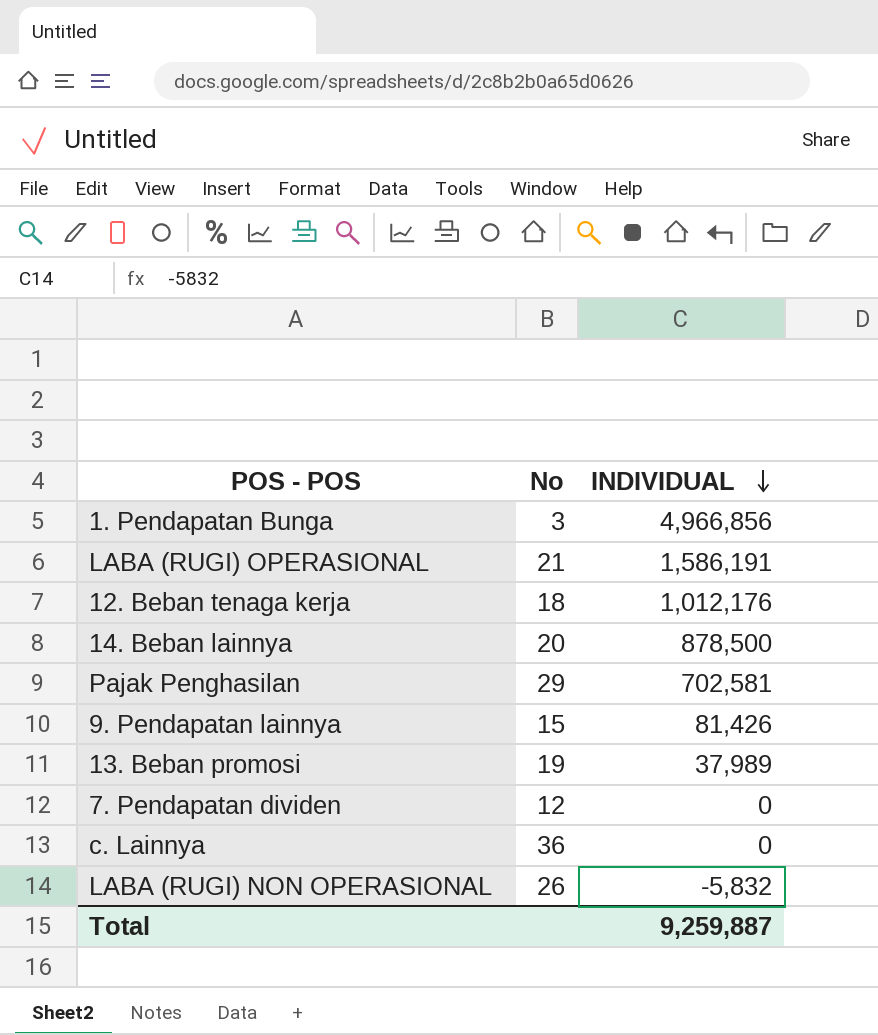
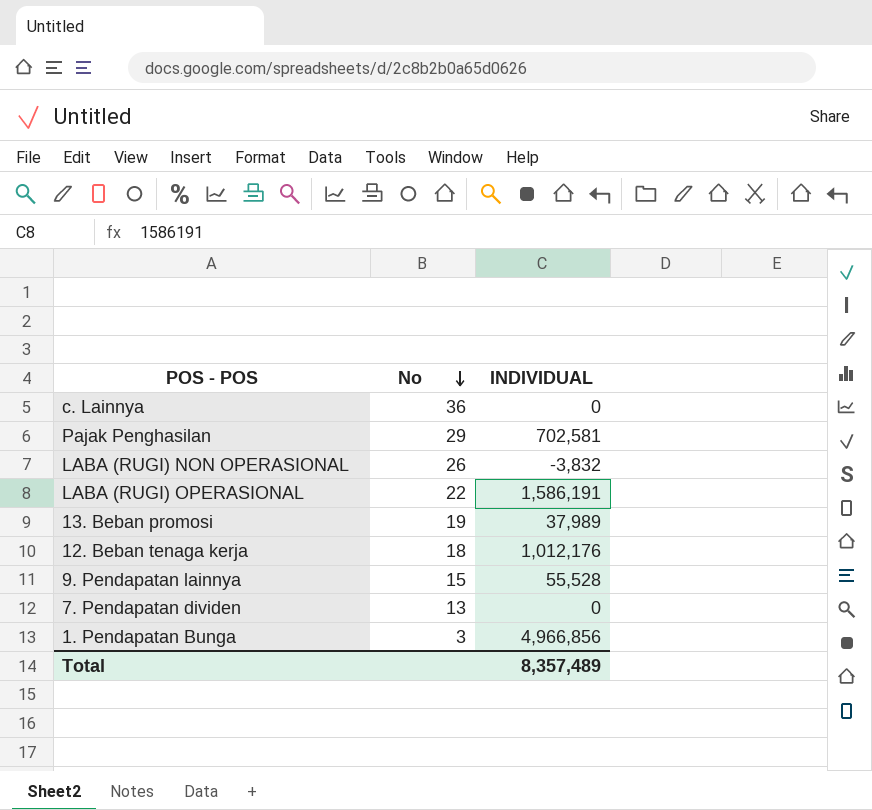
row order: INDIVIDUAL descending -> No descending
row 14. Beban lainnya: 20 | 878,500 -> none
LABA (RUGI) NON OPERASIONAL | INDIVIDUAL: -5,832 -> -3,832
LABA (RUGI) OPERASIONAL | No: 21 -> 22
9. Pendapatan lainnya | INDIVIDUAL: 81,426 -> 55,528
7. Pendapatan dividen | No: 12 -> 13
Total | INDIVIDUAL: 9,259,887 -> 8,357,489

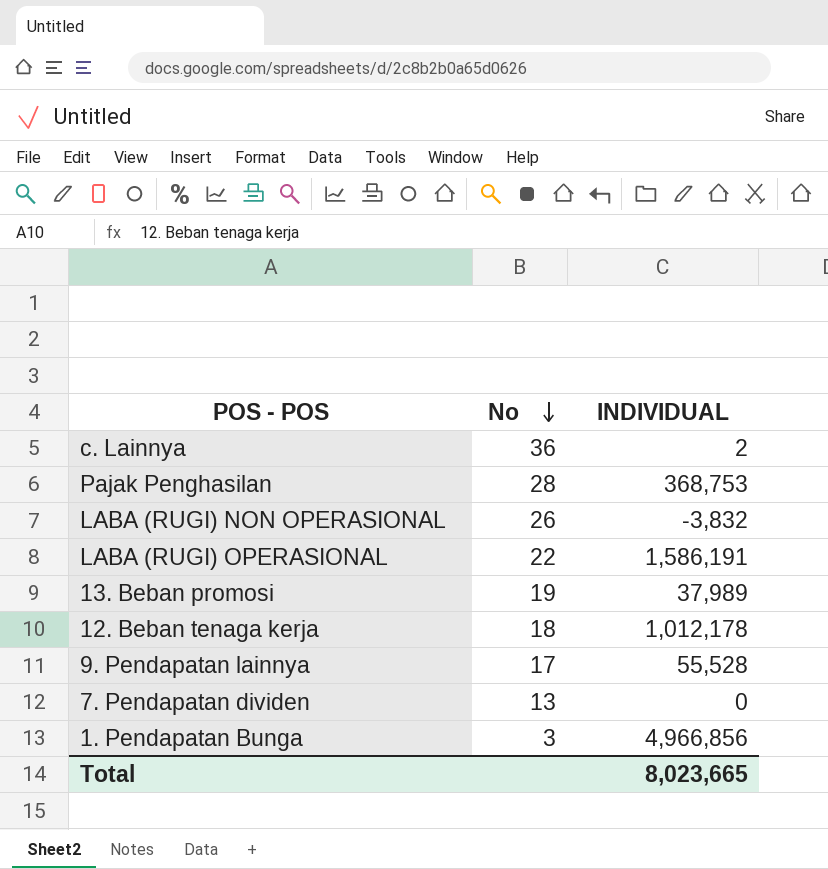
c. Lainnya | INDIVIDUAL: 0 -> 2
Pajak Penghasilan | No: 29 -> 28
Pajak Penghasilan | INDIVIDUAL: 702,581 -> 368,753
12. Beban tenaga kerja | INDIVIDUAL: 1,012,176 -> 1,012,178
9. Pendapatan lainnya | No: 15 -> 17
Total | INDIVIDUAL: 8,357,489 -> 8,023,665

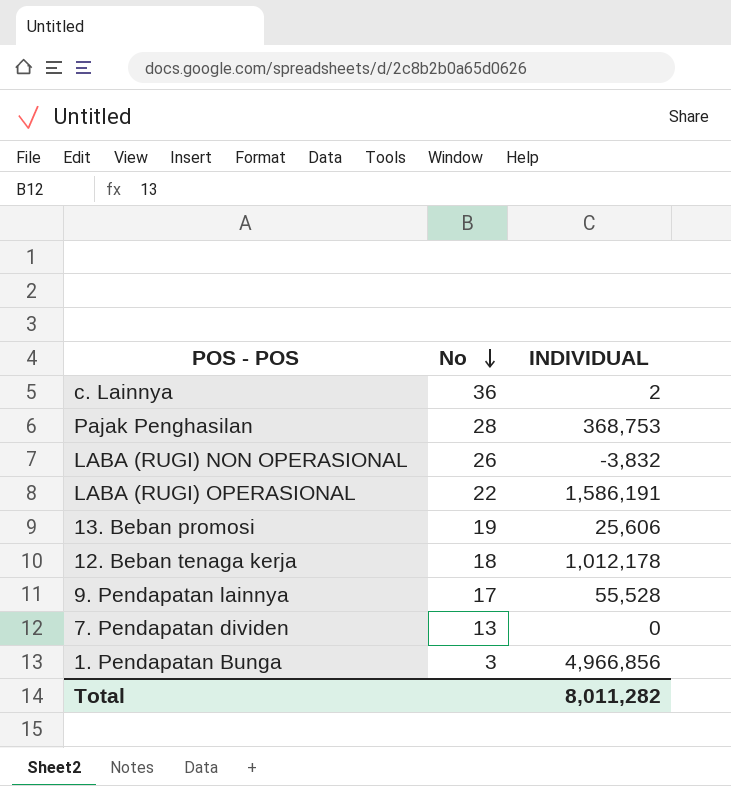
13. Beban promosi | INDIVIDUAL: 37,989 -> 25,606
Total | INDIVIDUAL: 8,023,665 -> 8,011,282

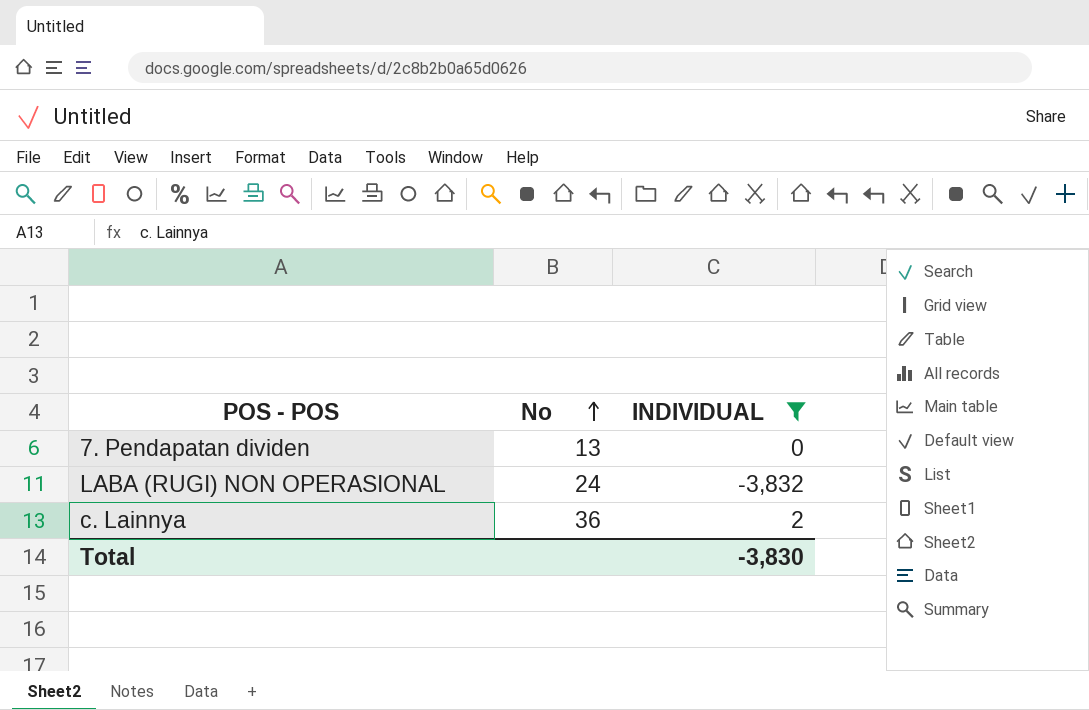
filter: none -> INDIVIDUAL <= 2
row order: No descending -> No ascending
LABA (RUGI) NON OPERASIONAL | No: 26 -> 24
Total | INDIVIDUAL: 8,011,282 -> -3,830

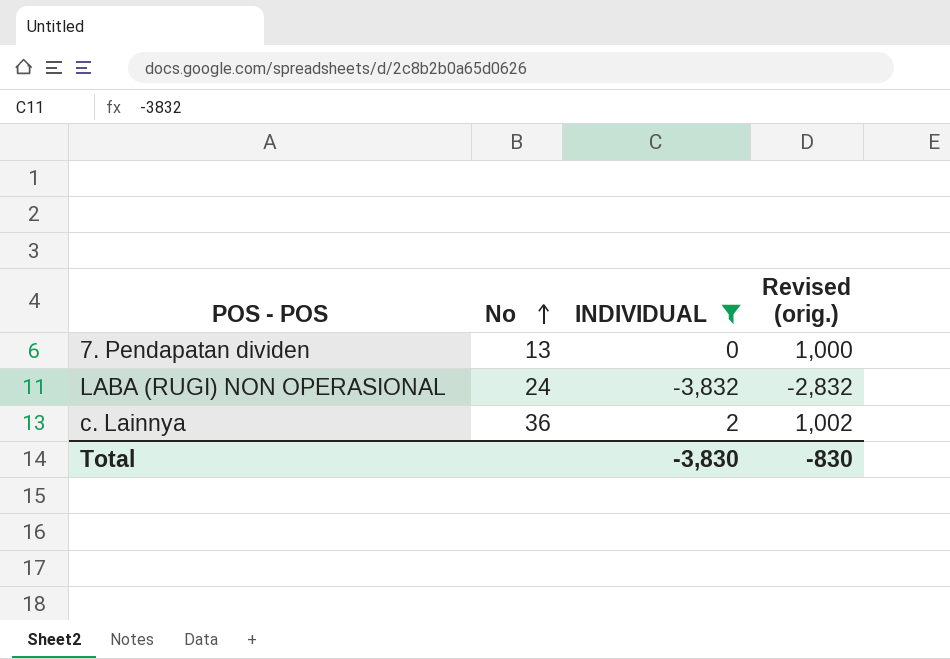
column Revised (orig.) | formula: none -> [INDIVIDUAL] + 1000

